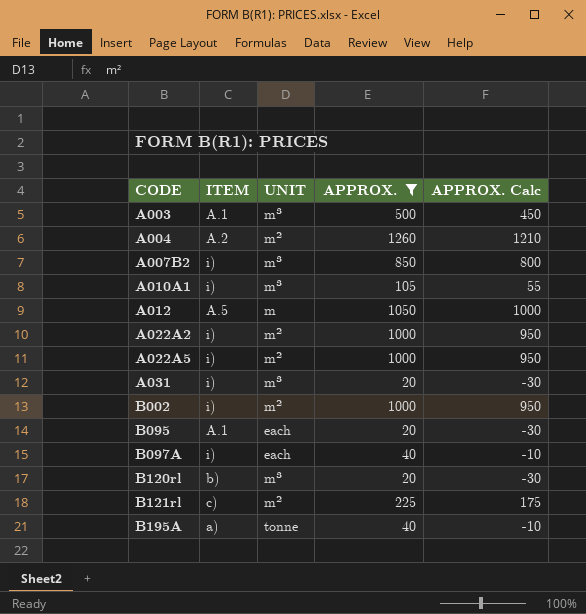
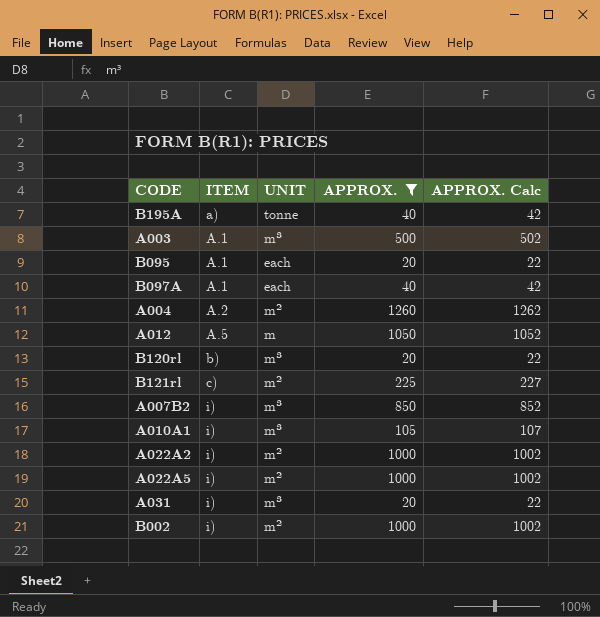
row order: CODE ascending -> ITEM ascending
column APPROX. Calc | formula: [APPROX.] - 50 -> [APPROX.] + 2
B097A | ITEM: i) -> A.1

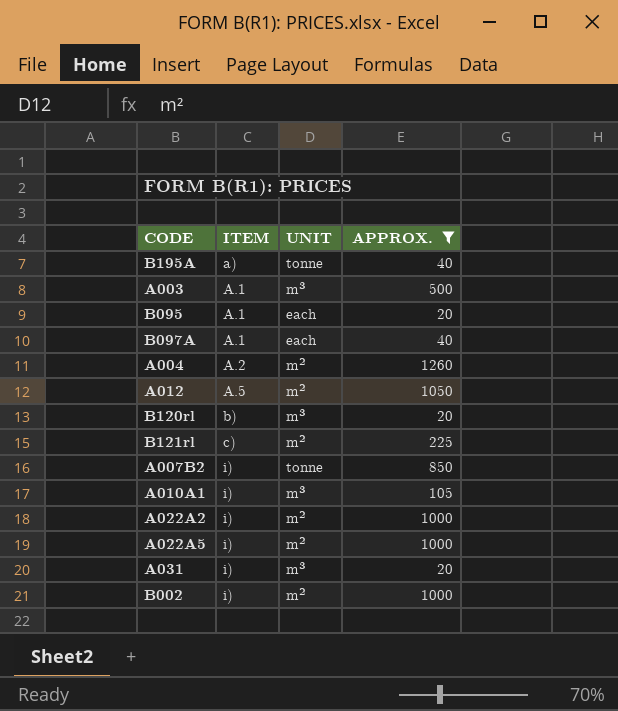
column APPROX. Calc | formula: [APPROX.] + 2 -> none
A012 | UNIT: m -> m²
A007B2 | UNIT: m³ -> tonne

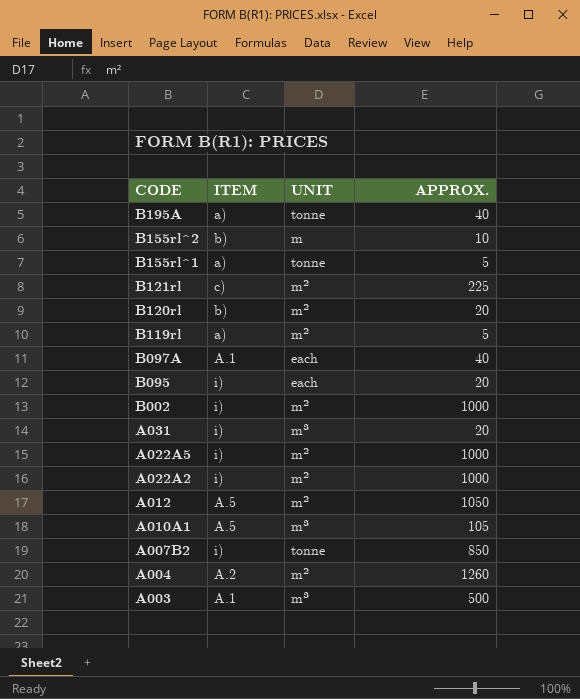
filter: APPROX. >= 20 -> none
row order: ITEM ascending -> CODE descending
B120rl | UNIT: m³ -> m²
B095 | ITEM: A.1 -> i)
A010A1 | ITEM: i) -> A.5

